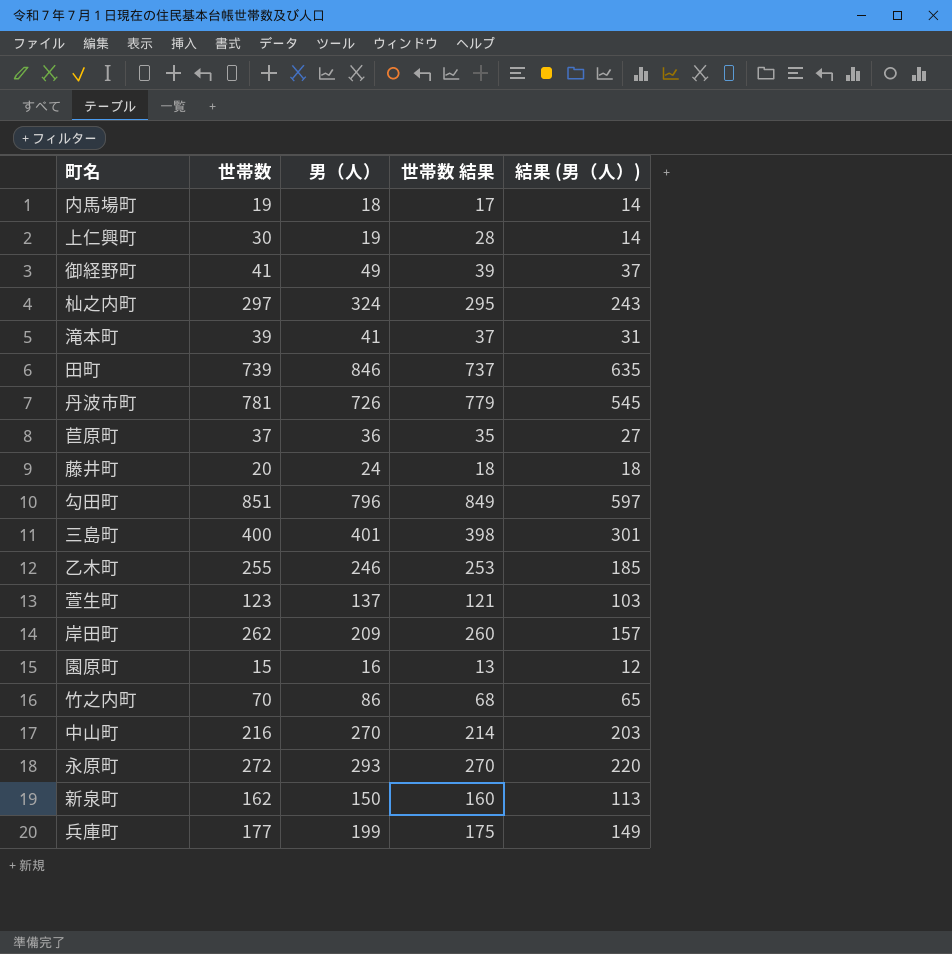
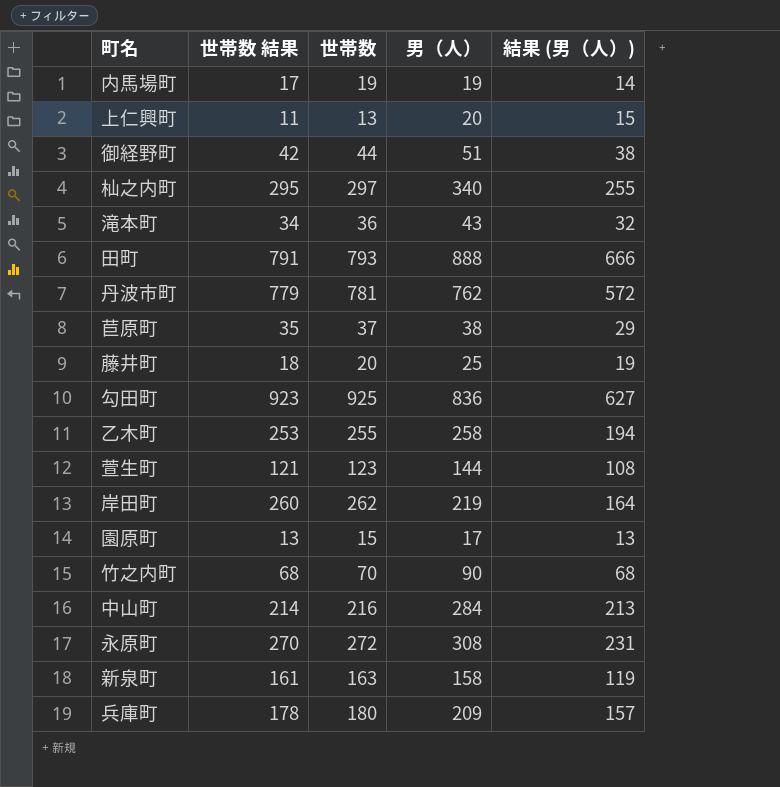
column 世帯数 結果 | position: 4 -> 2
row 三島町: 400 | 401 | 398 | 301 -> none
内馬場町 | 男（人）: 18 -> 19
上仁興町 | 世帯数 結果: 28 -> 11
上仁興町 | 世帯数: 30 -> 13
上仁興町 | 男（人）: 19 -> 20
上仁興町 | 結果 (男（人）): 14 -> 15
御経野町 | 世帯数 結果: 39 -> 42
御経野町 | 世帯数: 41 -> 44
御経野町 | 男（人）: 49 -> 51
御経野町 | 結果 (男（人）): 37 -> 38
杣之内町 | 男（人）: 324 -> 340
杣之内町 | 結果 (男（人）): 243 -> 255
滝本町 | 世帯数 結果: 37 -> 34
滝本町 | 世帯数: 39 -> 36
滝本町 | 男（人）: 41 -> 43
滝本町 | 結果 (男（人）): 31 -> 32
田町 | 世帯数 結果: 737 -> 791
田町 | 世帯数: 739 -> 793
田町 | 男（人）: 846 -> 888
田町 | 結果 (男（人）): 635 -> 666
丹波市町 | 男（人）: 726 -> 762
丹波市町 | 結果 (男（人）): 545 -> 572
苣原町 | 男（人）: 36 -> 38
苣原町 | 結果 (男（人）): 27 -> 29
藤井町 | 男（人）: 24 -> 25
藤井町 | 結果 (男（人）): 18 -> 19
勾田町 | 世帯数 結果: 849 -> 923
勾田町 | 世帯数: 851 -> 925
勾田町 | 男（人）: 796 -> 836
勾田町 | 結果 (男（人）): 597 -> 627
乙木町 | 男（人）: 246 -> 258
乙木町 | 結果 (男（人）): 185 -> 194
萱生町 | 男（人）: 137 -> 144
萱生町 | 結果 (男（人）): 103 -> 108
岸田町 | 男（人）: 209 -> 219
岸田町 | 結果 (男（人）): 157 -> 164
園原町 | 男（人）: 16 -> 17
園原町 | 結果 (男（人）): 12 -> 13
竹之内町 | 男（人）: 86 -> 90
竹之内町 | 結果 (男（人）): 65 -> 68
中山町 | 男（人）: 270 -> 284
中山町 | 結果 (男（人）): 203 -> 213
永原町 | 男（人）: 293 -> 308
永原町 | 結果 (男（人）): 220 -> 231
新泉町 | 世帯数 結果: 160 -> 161
新泉町 | 世帯数: 162 -> 163
新泉町 | 男（人）: 150 -> 158
新泉町 | 結果 (男（人）): 113 -> 119
兵庫町 | 世帯数 結果: 175 -> 178
兵庫町 | 世帯数: 177 -> 180
兵庫町 | 男（人）: 199 -> 209
兵庫町 | 結果 (男（人）): 149 -> 157

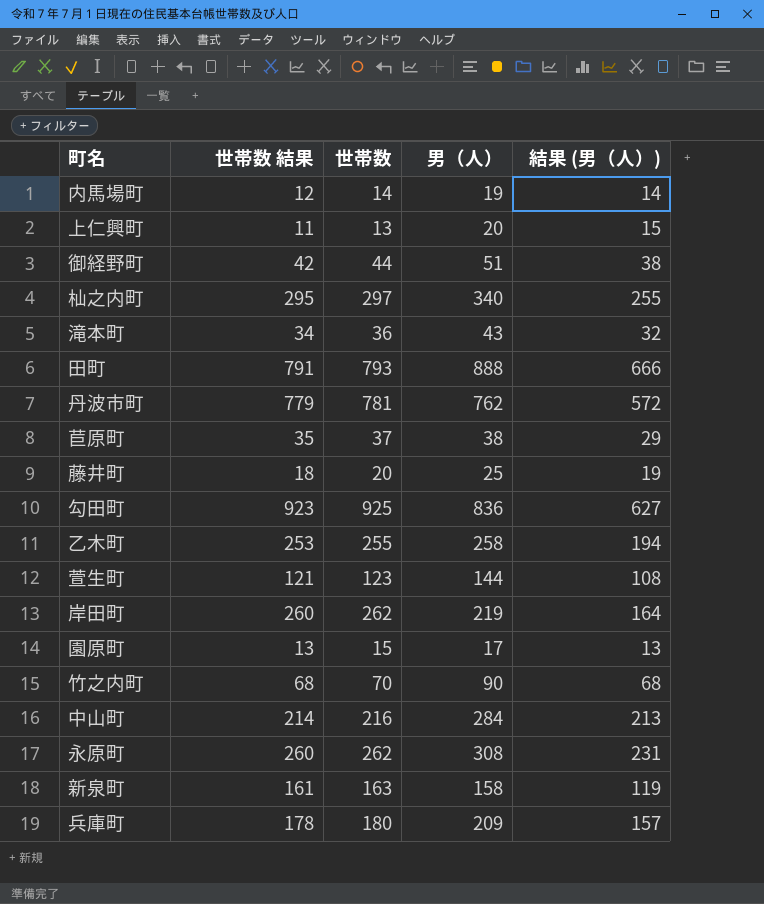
内馬場町 | 世帯数 結果: 17 -> 12
内馬場町 | 世帯数: 19 -> 14
永原町 | 世帯数 結果: 270 -> 260
永原町 | 世帯数: 272 -> 262

